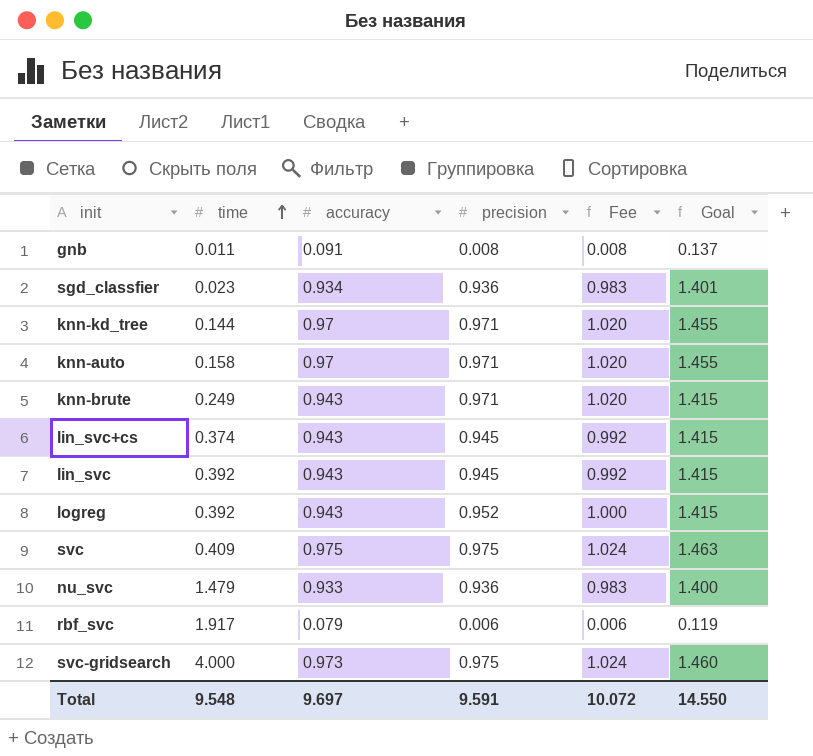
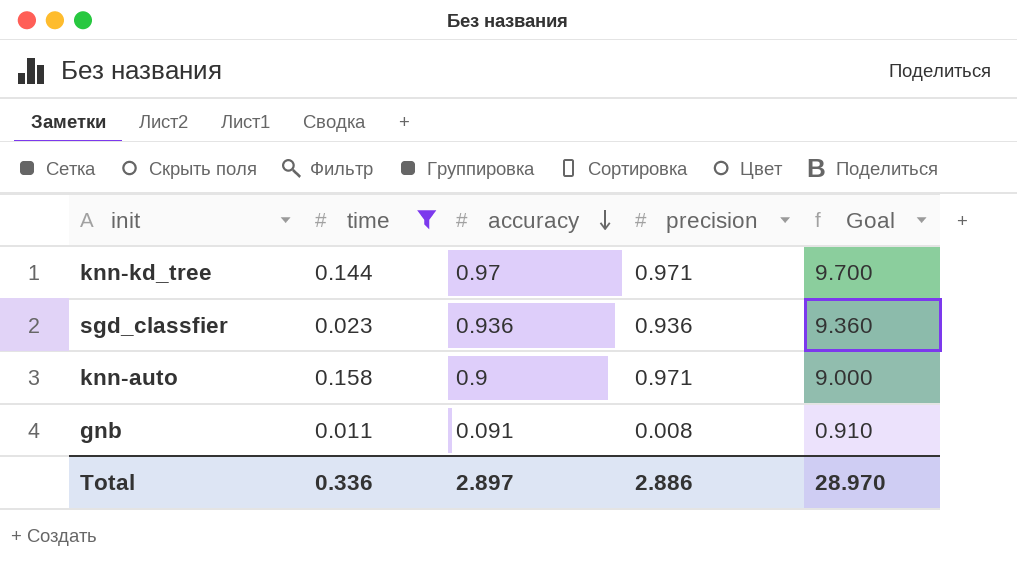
filter: none -> time <= 0.158
row order: time ascending -> accuracy descending
column Fee | formula: [precision] * 1.05 -> none
column Goal | formula: [accuracy] * 1.5 -> [accuracy] * 10
sgd_classfier | accuracy: 0.934 -> 0.936
knn-auto | accuracy: 0.97 -> 0.9
Total | time: 9.548 -> 0.336
Total | accuracy: 9.697 -> 2.897
Total | precision: 9.591 -> 2.886
Total | Goal: 14.550 -> 28.970

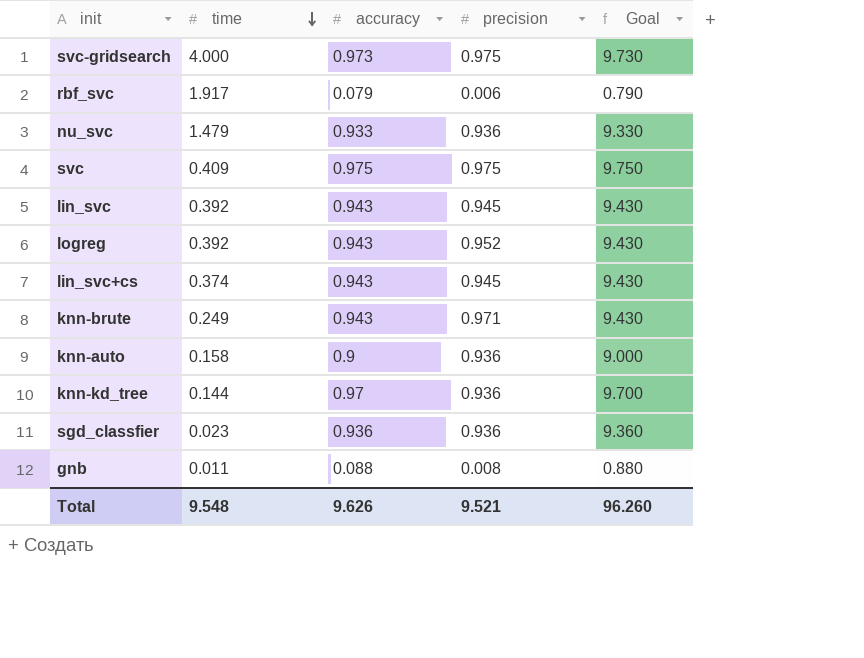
filter: time <= 0.158 -> none
row order: accuracy descending -> time descending
knn-auto | precision: 0.971 -> 0.936
knn-kd_tree | precision: 0.971 -> 0.936
gnb | accuracy: 0.091 -> 0.088
gnb | Goal: 0.910 -> 0.880
Total | time: 0.336 -> 9.548
Total | accuracy: 2.897 -> 9.626
Total | precision: 2.886 -> 9.521
Total | Goal: 28.970 -> 96.260

